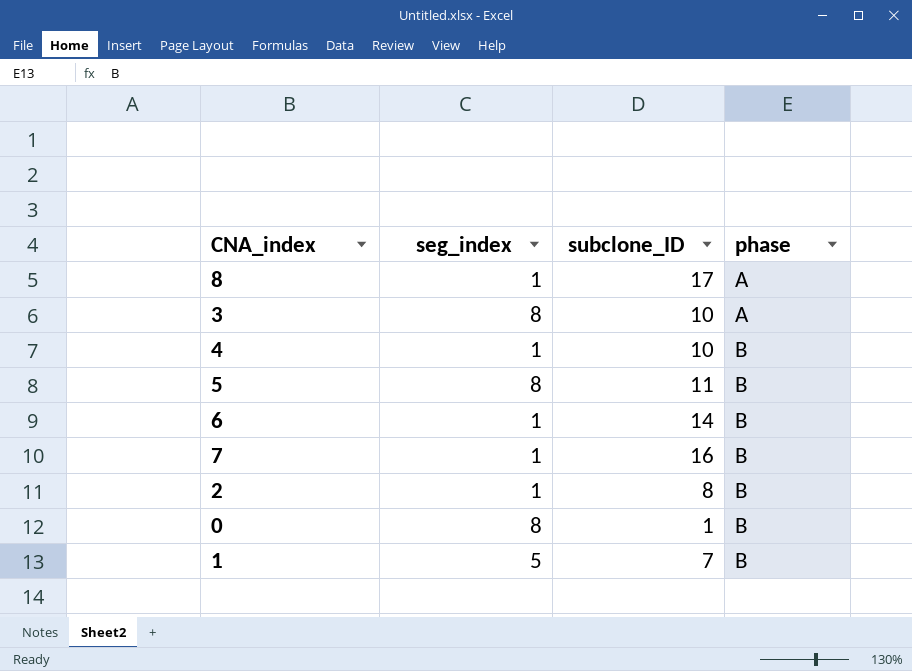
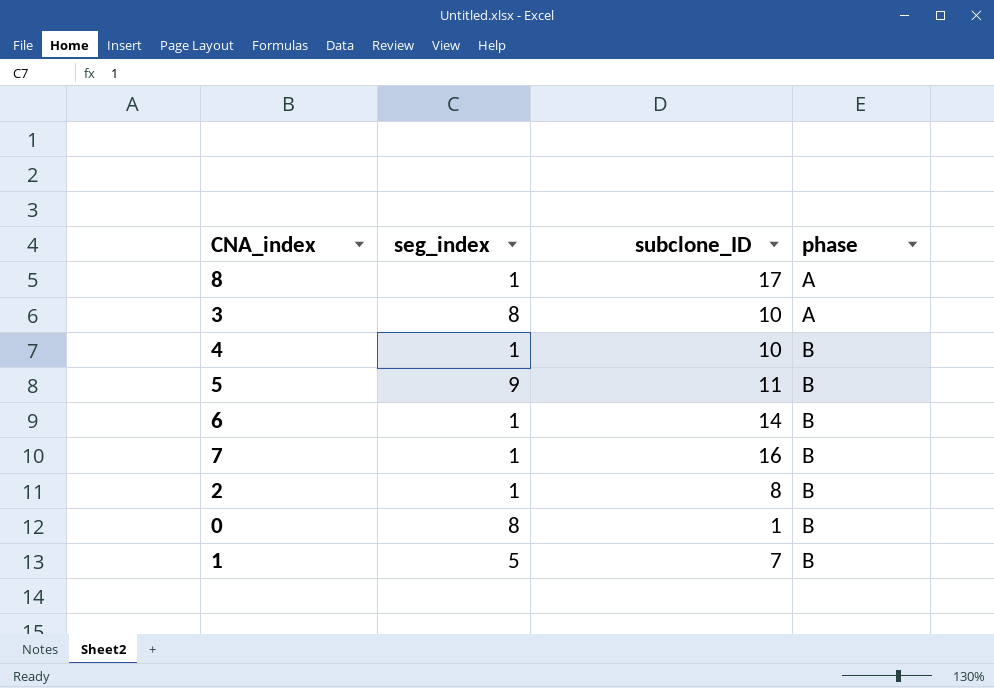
5 | seg_index: 8 -> 9

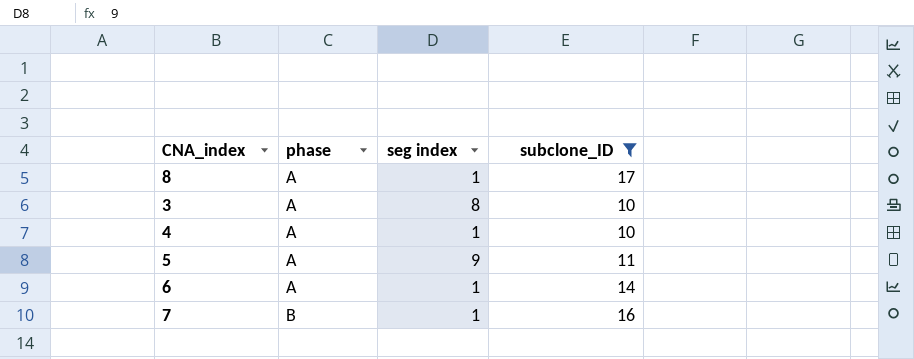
filter: none -> subclone_ID >= 10
column phase | position: 4 -> 2
column name: seg_index -> seg index
4 | phase: B -> A
5 | phase: B -> A
6 | phase: B -> A

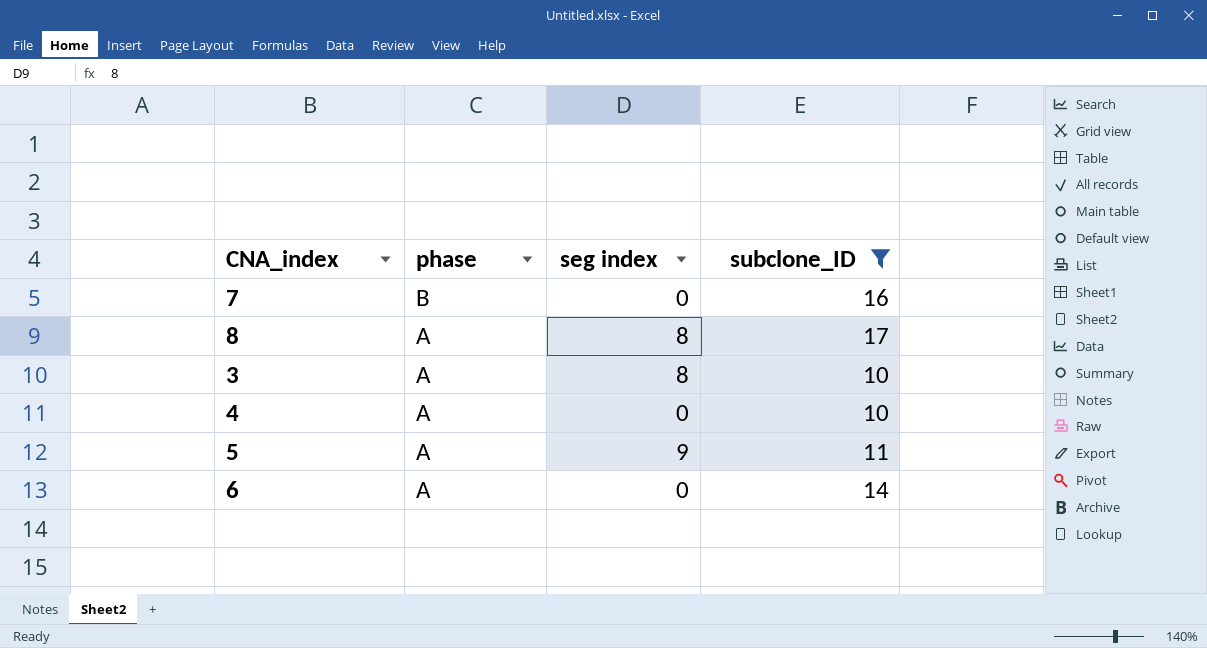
row order: phase ascending -> phase descending
7 | seg index: 1 -> 0
8 | seg index: 1 -> 8
4 | seg index: 1 -> 0
6 | seg index: 1 -> 0

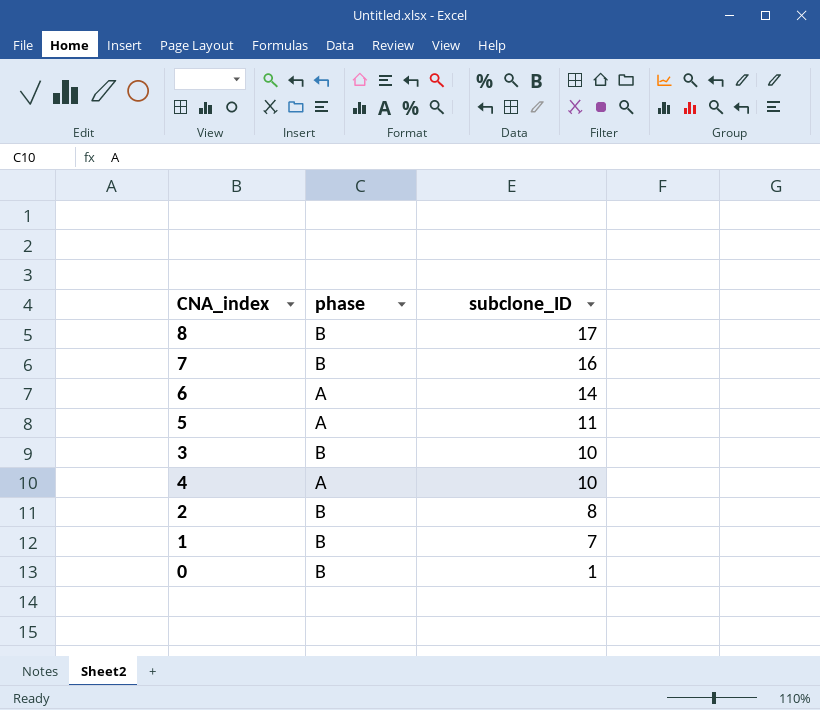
filter: subclone_ID >= 10 -> none
row order: phase descending -> subclone_ID descending
column seg index | position: 3 -> none
8 | phase: A -> B
3 | phase: A -> B

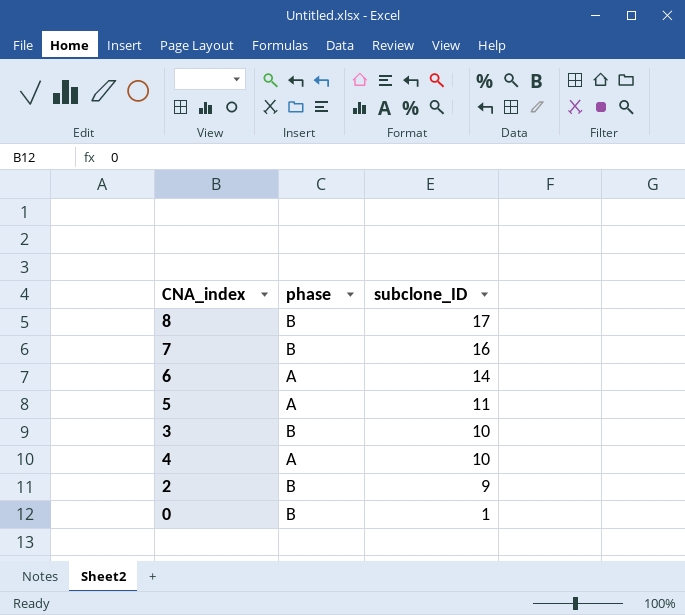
row 1: B | 7 -> none
2 | subclone_ID: 8 -> 9

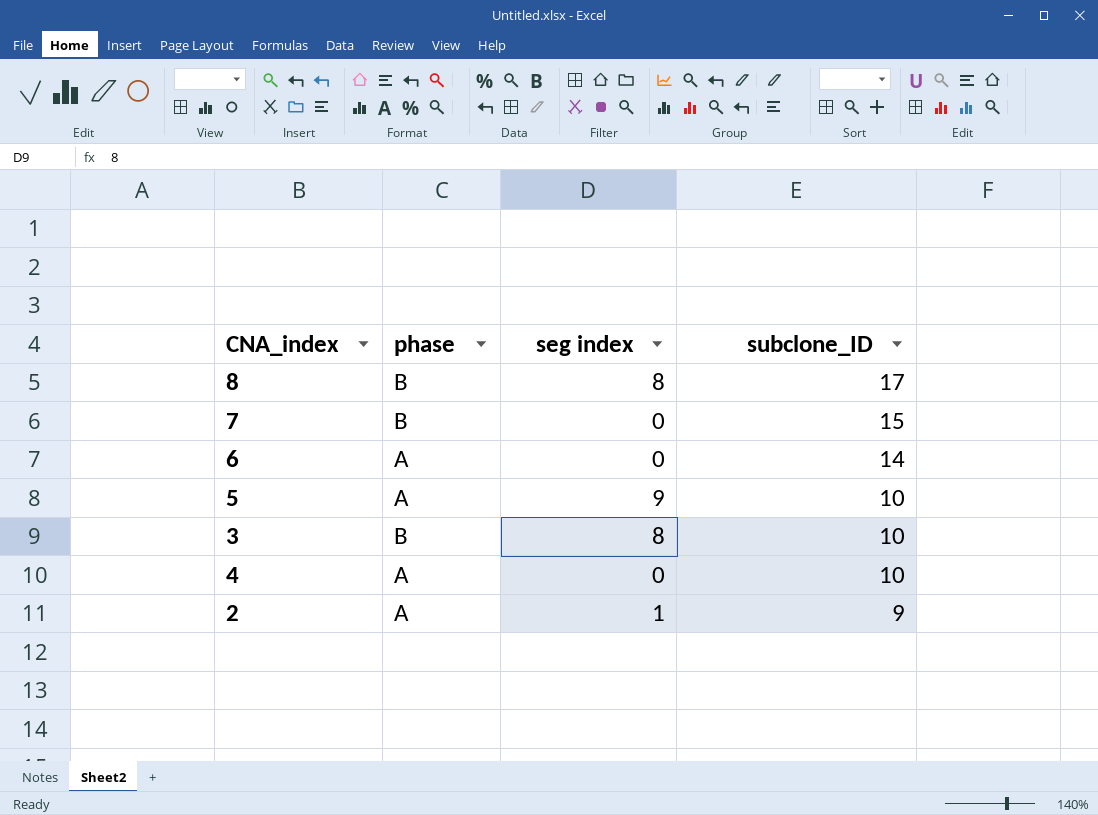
column seg index | position: none -> 3
row 0: B | 1 -> none
7 | subclone_ID: 16 -> 15
5 | subclone_ID: 11 -> 10
2 | phase: B -> A

